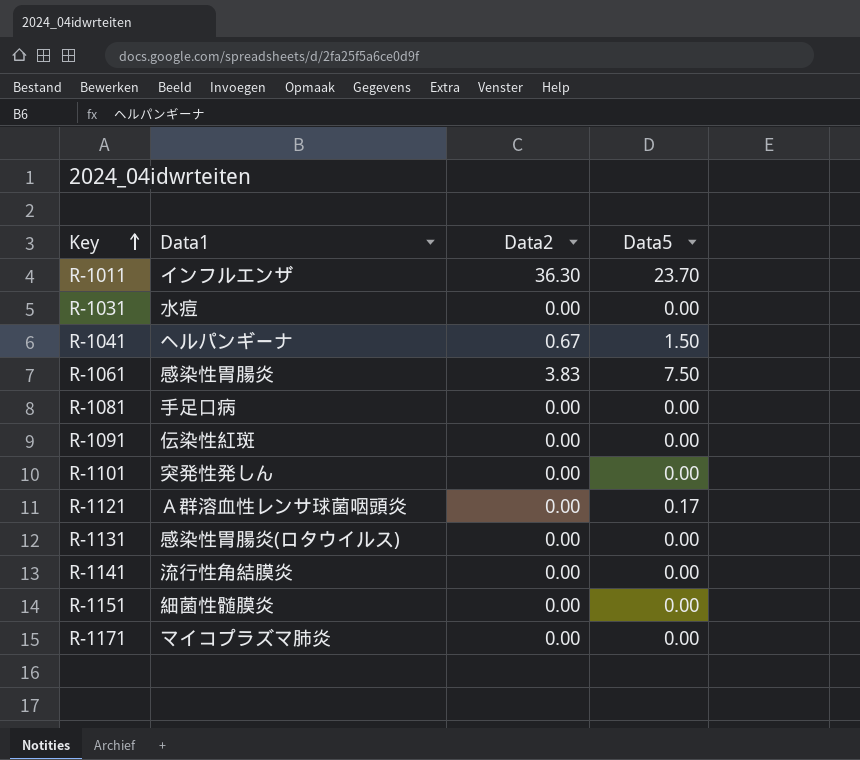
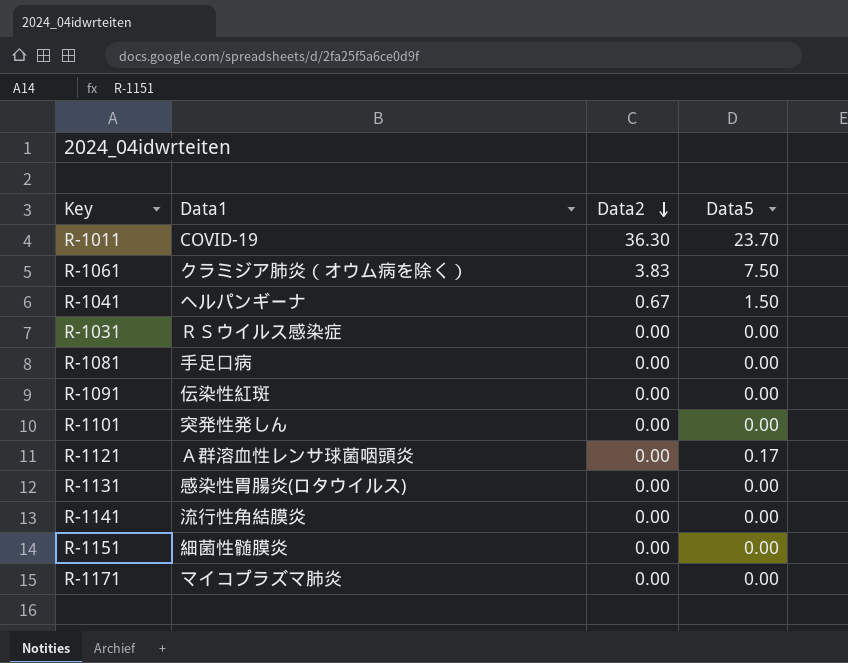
row order: Key ascending -> Data2 descending
R-1011 | Data1: インフルエンザ -> COVID-19
R-1061 | Data1: 感染性胃腸炎 -> クラミジア肺炎（オウム病を除く）
R-1031 | Data1: 水痘 -> ＲＳウイルス感染症

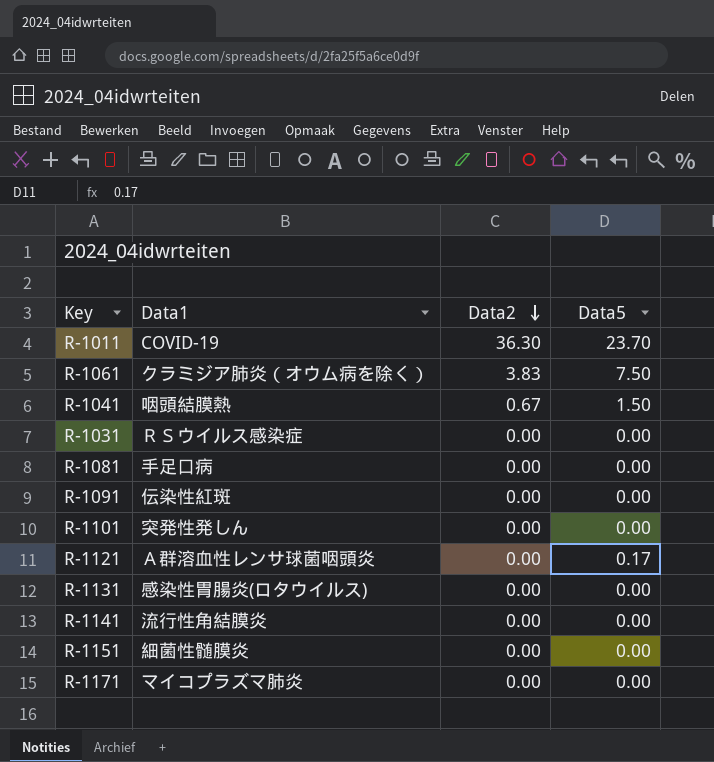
R-1041 | Data1: ヘルパンギーナ -> 咽頭結膜熱

